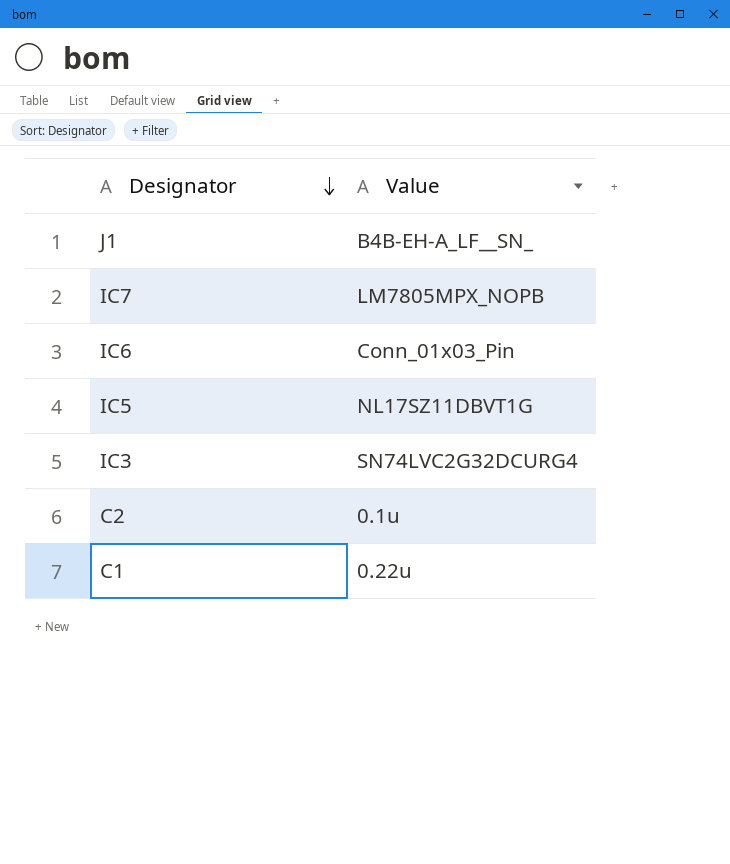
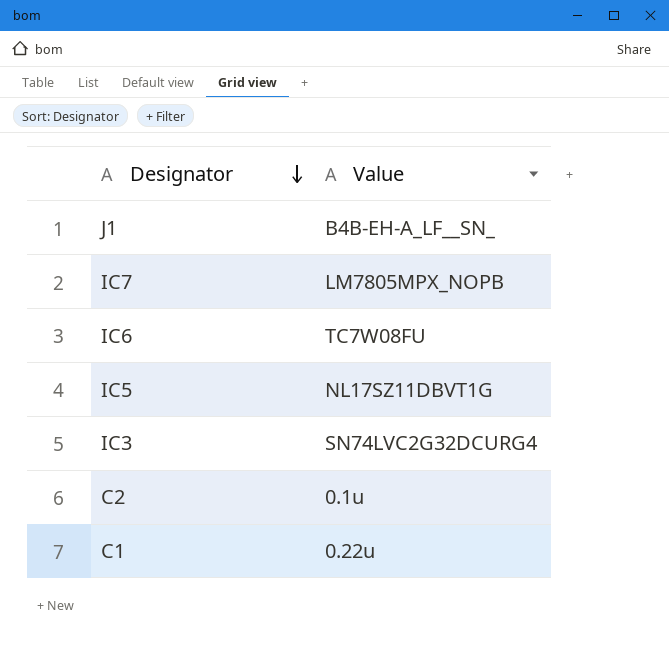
IC6 | Value: Conn_01x03_Pin -> TC7W08FU

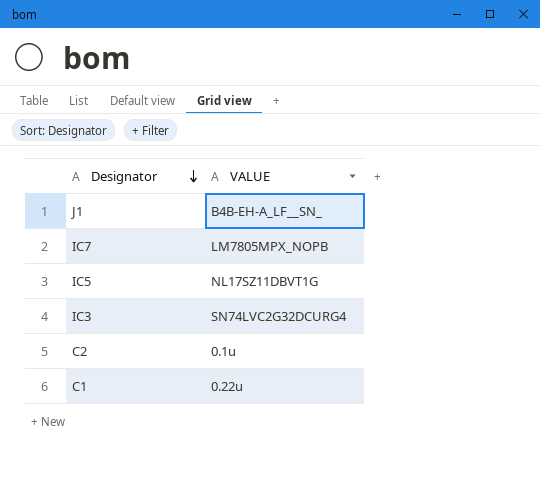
column name: Value -> VALUE
row IC6: TC7W08FU -> none

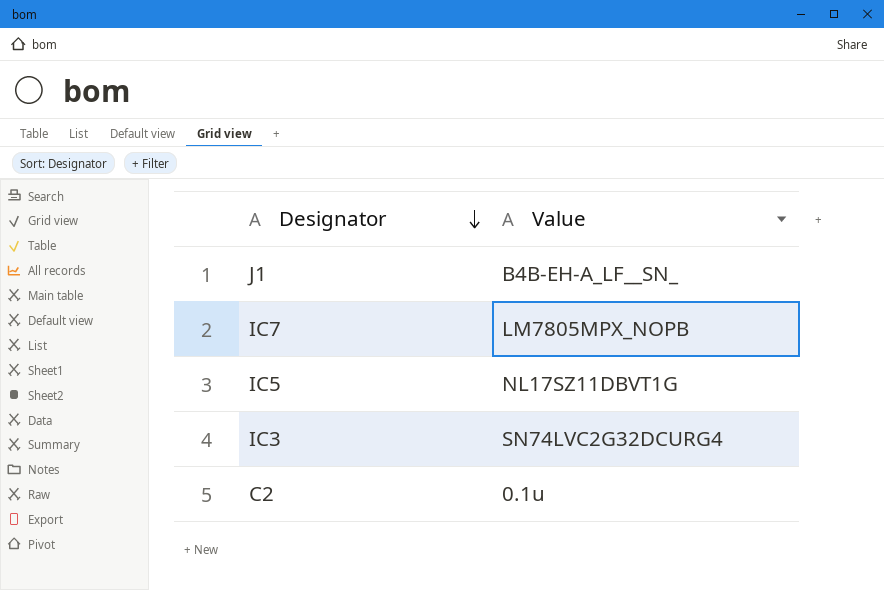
column name: VALUE -> Value
row C1: 0.22u -> none

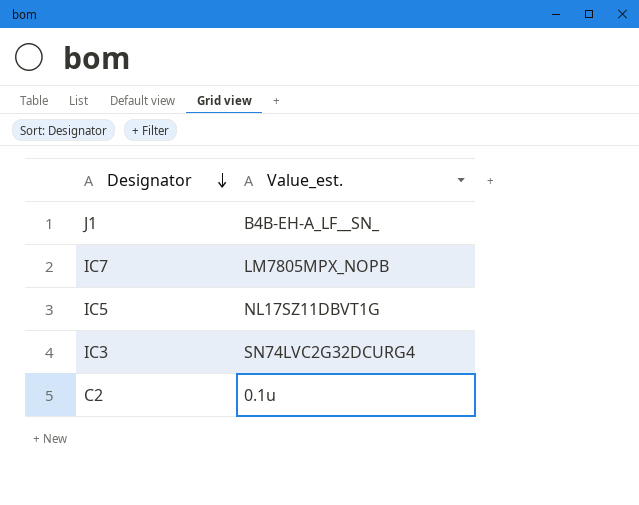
column name: Value -> Value_est.

